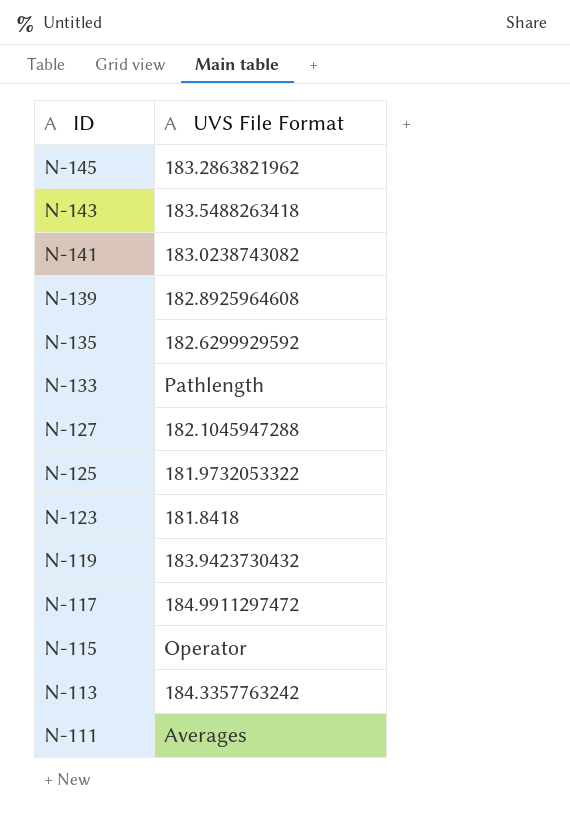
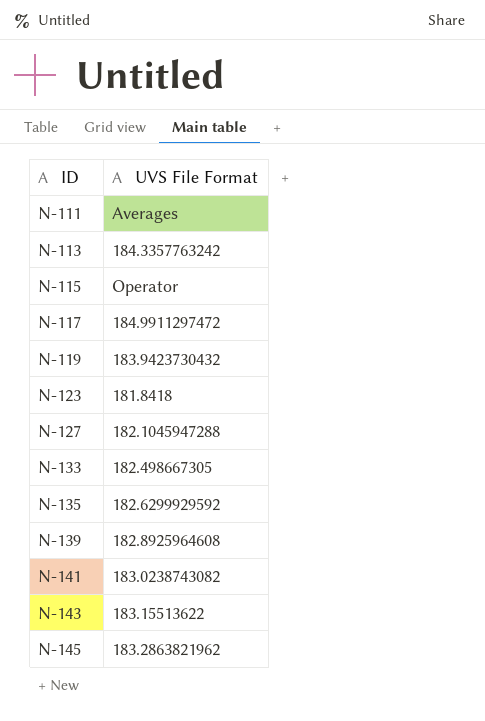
row order: ID descending -> ID ascending
row N-125: 181.9732053322 -> none
N-133 | UVS File Format: Pathlength -> 182.498667305
N-143 | UVS File Format: 183.5488263418 -> 183.15513622

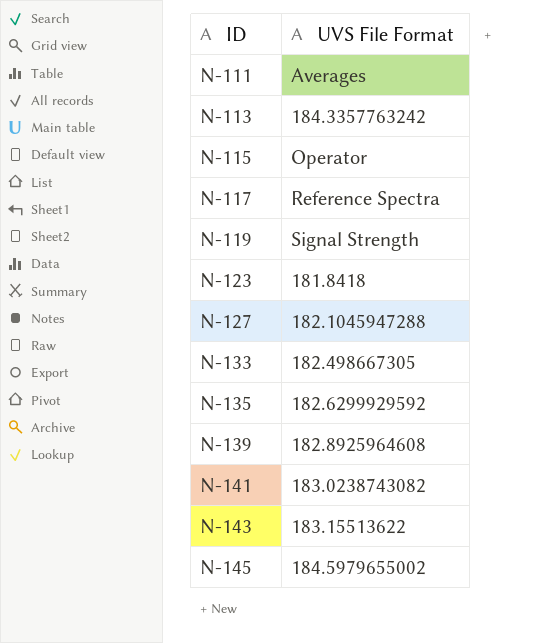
N-117 | UVS File Format: 184.9911297472 -> Reference Spectra
N-119 | UVS File Format: 183.9423730432 -> Signal Strength
N-145 | UVS File Format: 183.2863821962 -> 184.5979655002

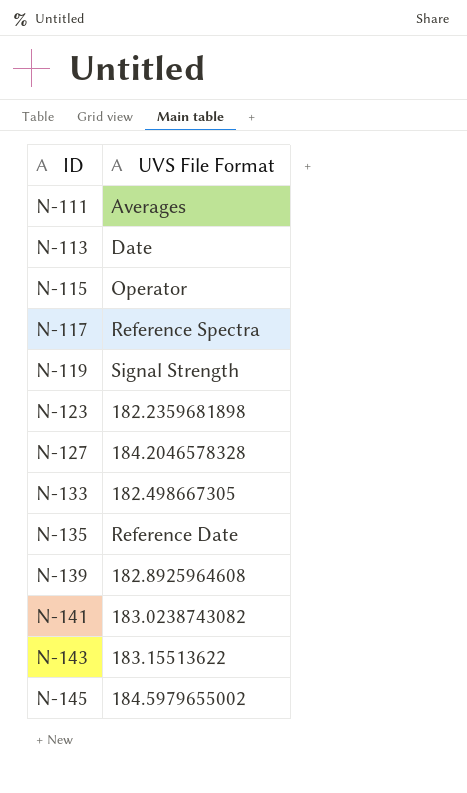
N-113 | UVS File Format: 184.3357763242 -> Date
N-123 | UVS File Format: 181.8418 -> 182.2359681898
N-127 | UVS File Format: 182.1045947288 -> 184.2046578328
N-135 | UVS File Format: 182.6299929592 -> Reference Date

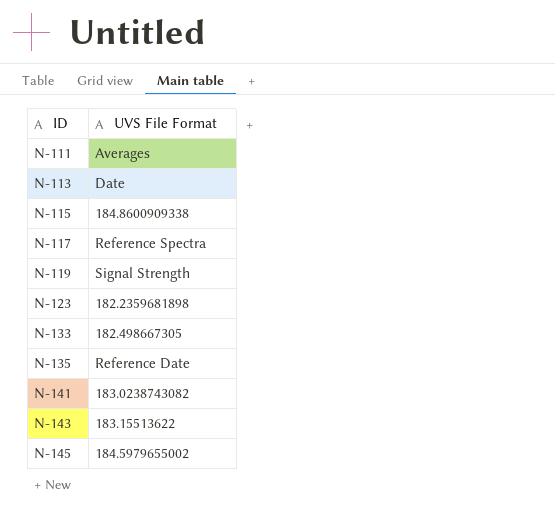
row N-127: 184.2046578328 -> none
row N-139: 182.8925964608 -> none
N-115 | UVS File Format: Operator -> 184.8600909338

